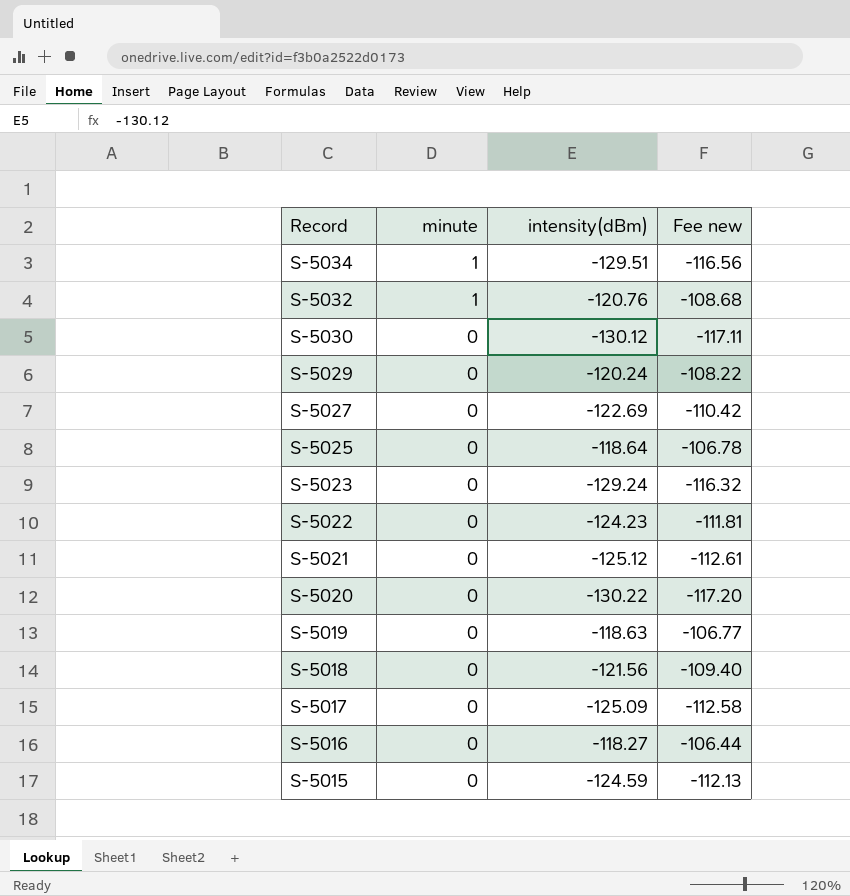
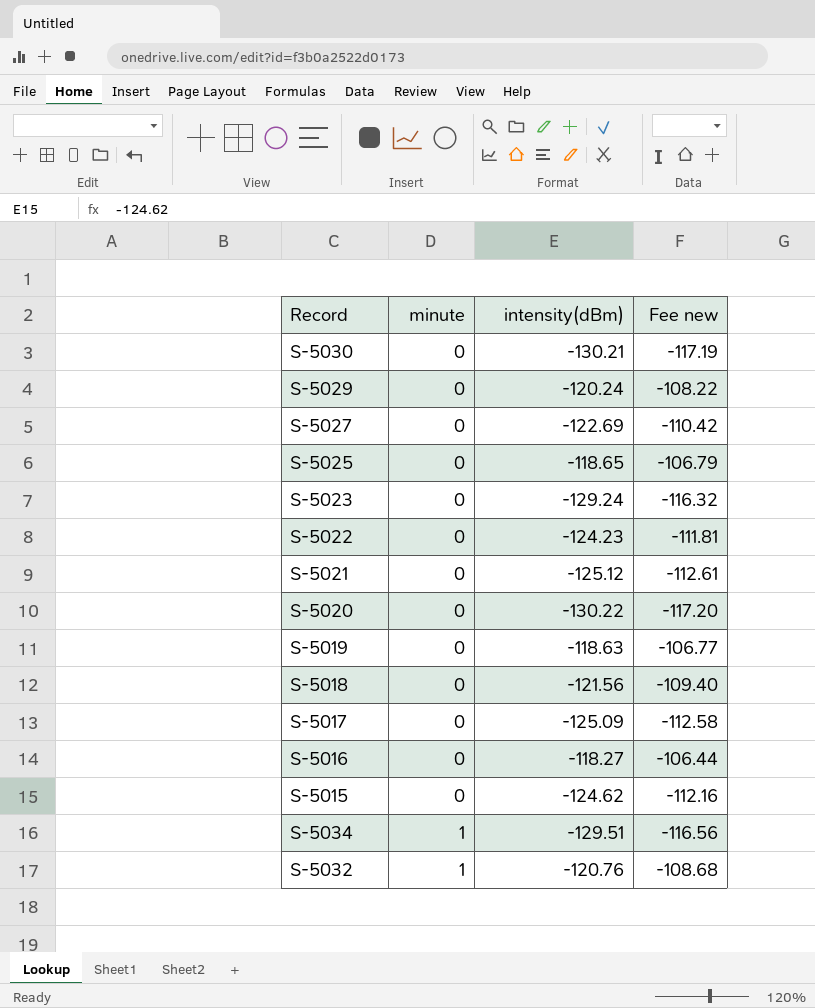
row order: Record descending -> minute ascending
S-5030 | intensity(dBm): -130.12 -> -130.21
S-5030 | Fee new: -117.11 -> -117.19
S-5025 | intensity(dBm): -118.64 -> -118.65
S-5025 | Fee new: -106.78 -> -106.79
S-5015 | intensity(dBm): -124.59 -> -124.62
S-5015 | Fee new: -112.13 -> -112.16

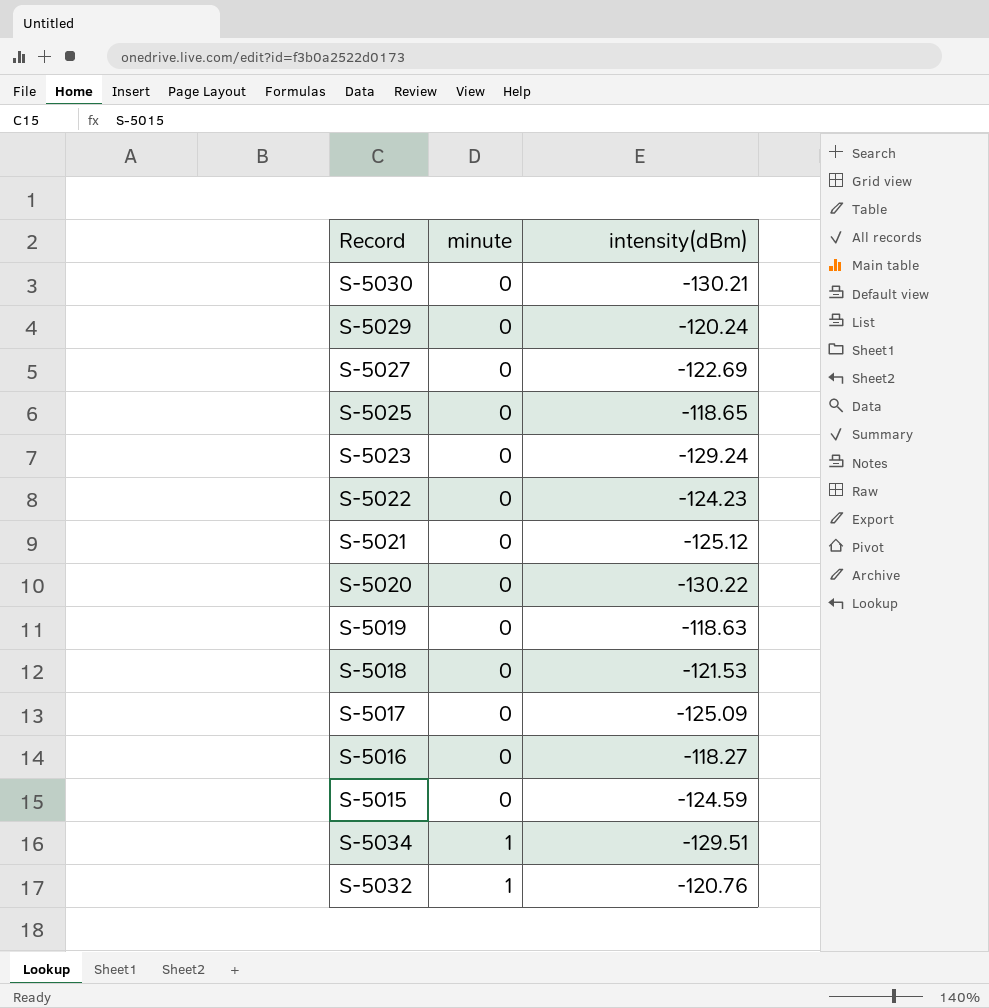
column Fee new | formula: [intensity(dBm)] * 0.9 -> none
S-5018 | intensity(dBm): -121.56 -> -121.53
S-5015 | intensity(dBm): -124.62 -> -124.59

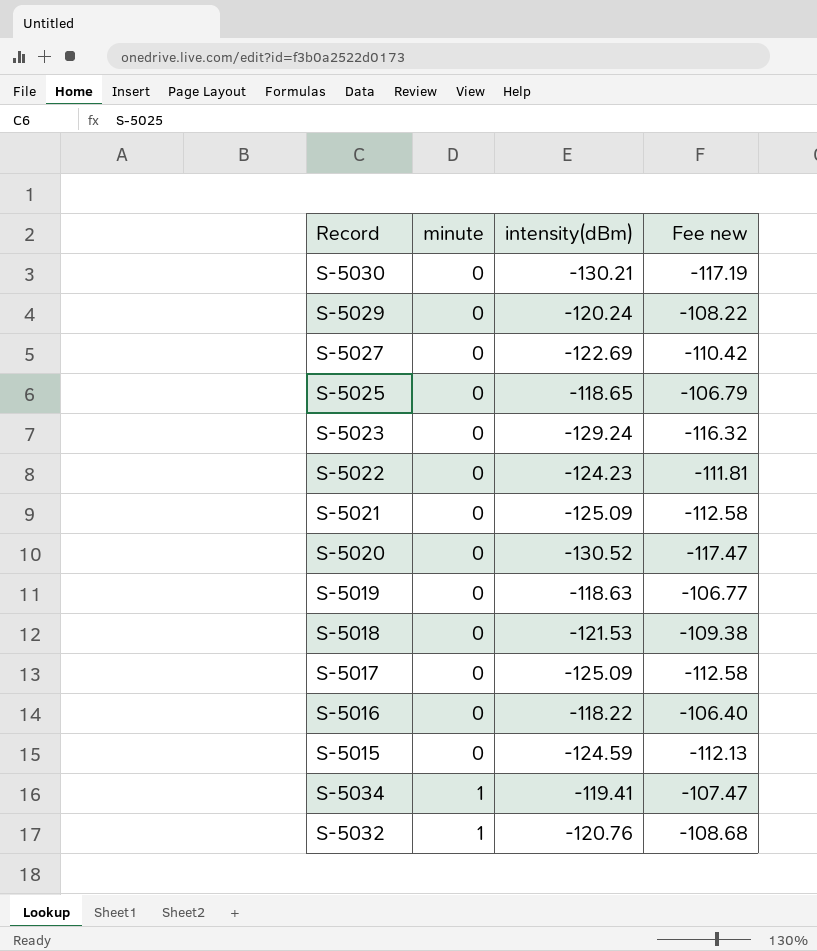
column Fee new | formula: none -> [intensity(dBm)] * 0.9
S-5021 | intensity(dBm): -125.12 -> -125.09
S-5020 | intensity(dBm): -130.22 -> -130.52
S-5016 | intensity(dBm): -118.27 -> -118.22
S-5034 | intensity(dBm): -129.51 -> -119.41

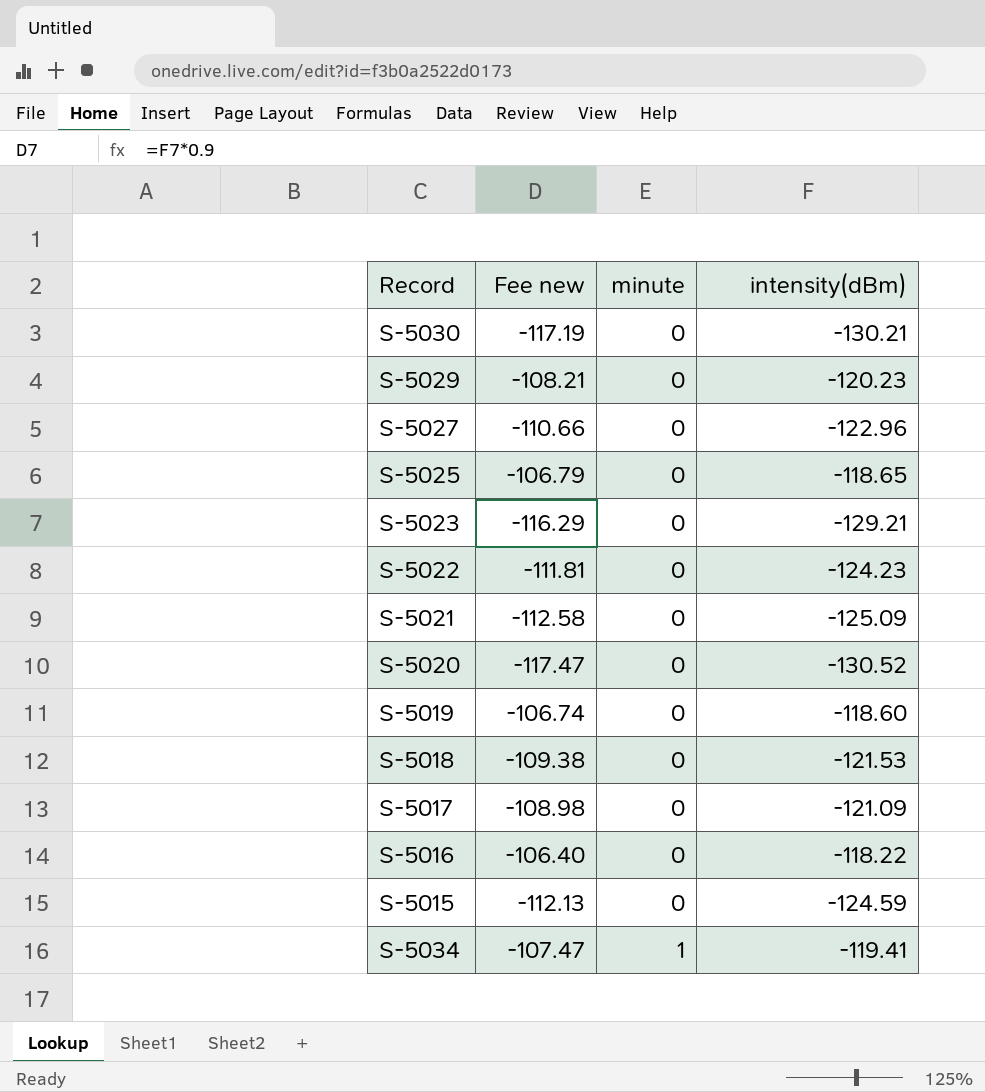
column Fee new | position: 4 -> 2
row S-5032: 1 | -120.76 | -108.68 -> none
S-5029 | Fee new: -108.22 -> -108.21
S-5029 | intensity(dBm): -120.24 -> -120.23
S-5027 | Fee new: -110.42 -> -110.66
S-5027 | intensity(dBm): -122.69 -> -122.96
S-5023 | Fee new: -116.32 -> -116.29
S-5023 | intensity(dBm): -129.24 -> -129.21
S-5019 | Fee new: -106.77 -> -106.74
S-5019 | intensity(dBm): -118.63 -> -118.60
S-5017 | Fee new: -112.58 -> -108.98
S-5017 | intensity(dBm): -125.09 -> -121.09

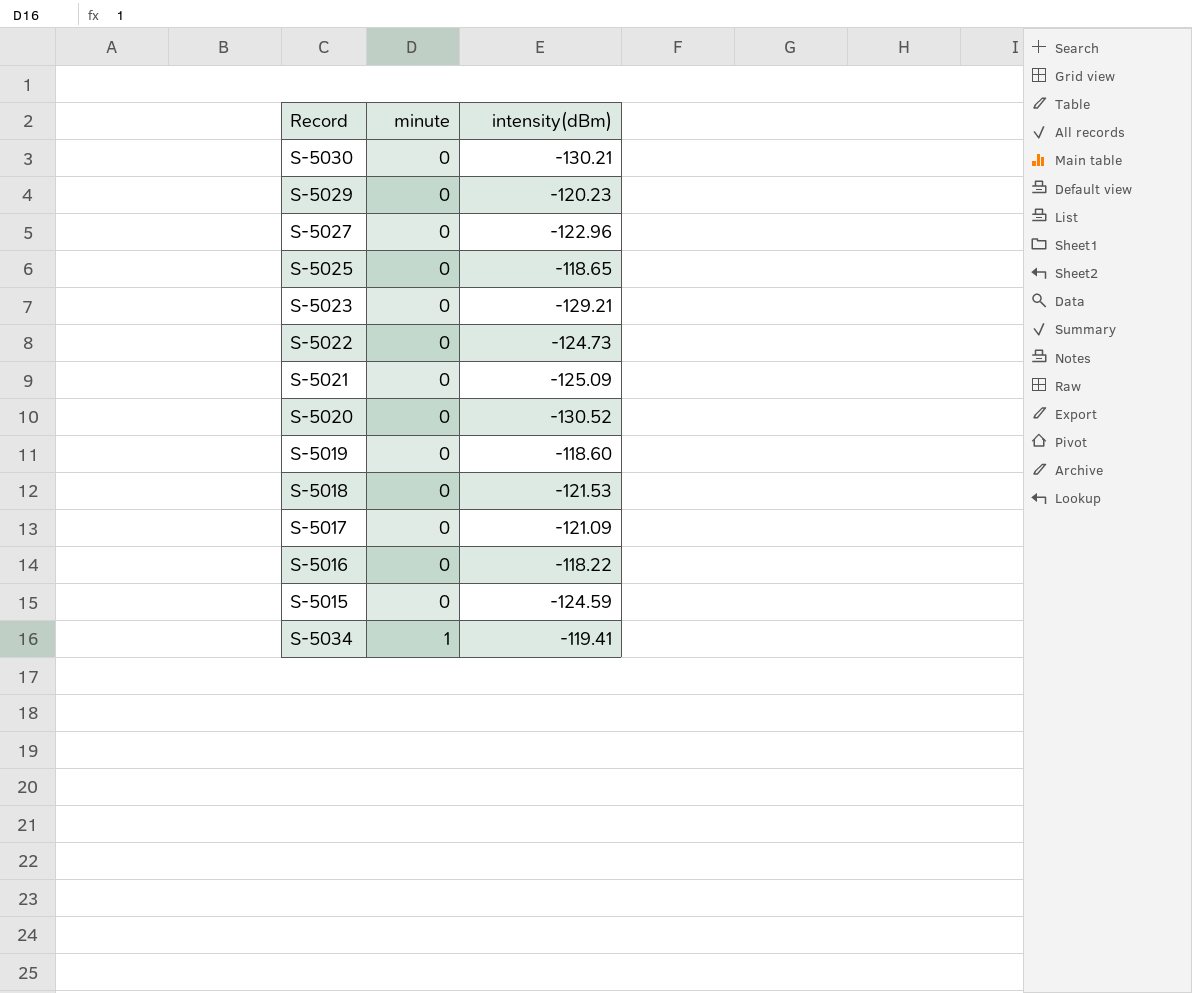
column Fee new | formula: [intensity(dBm)] * 0.9 -> none
S-5022 | intensity(dBm): -124.23 -> -124.73

